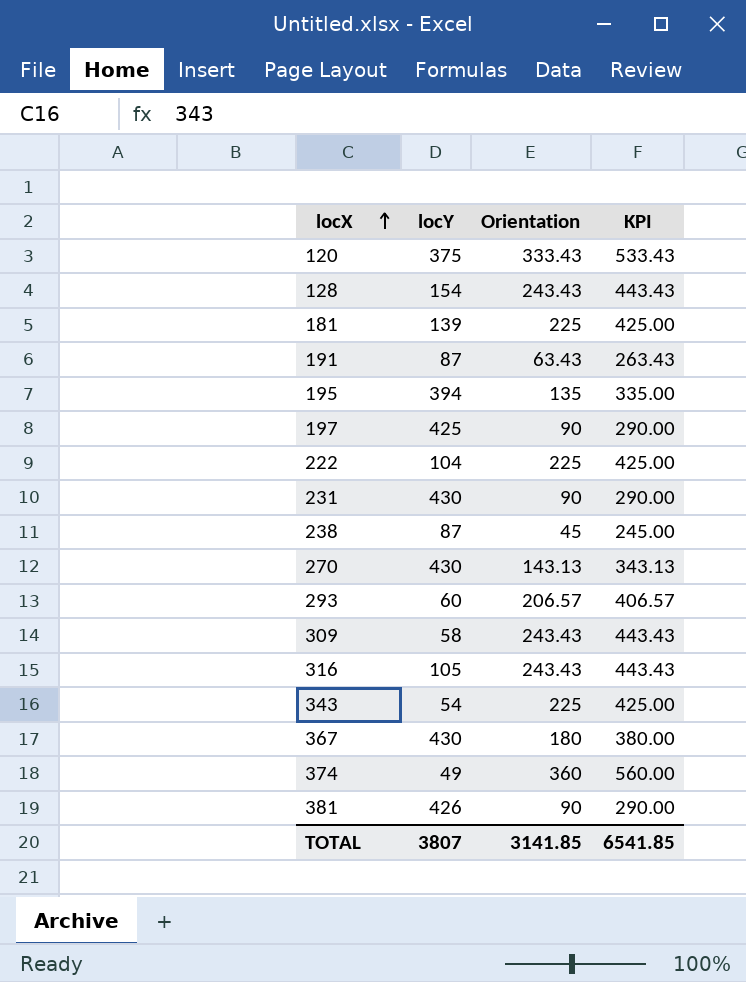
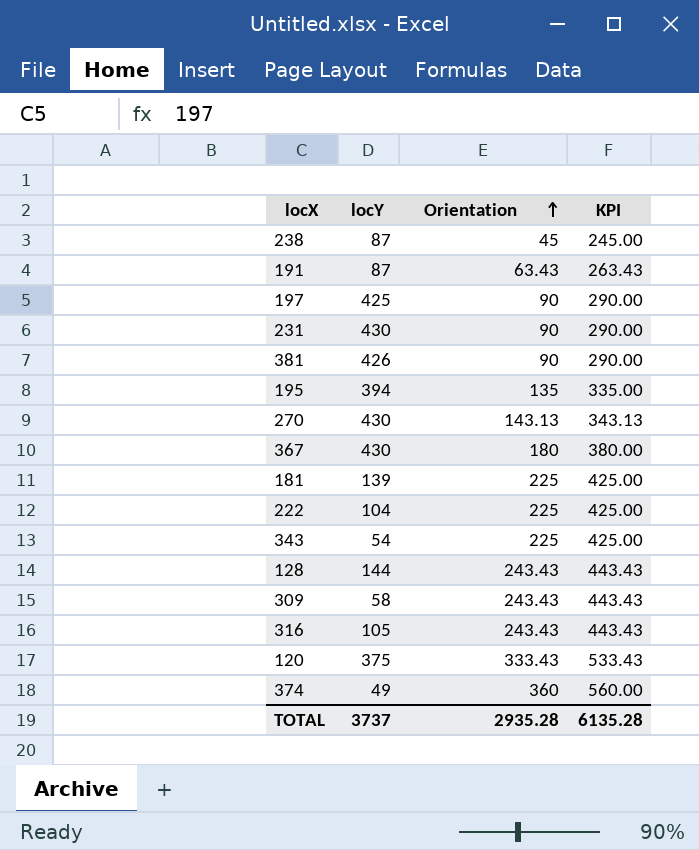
row order: locX ascending -> Orientation ascending
row 293: 60 | 206.57 | 406.57 -> none
128 | locY: 154 -> 144
TOTAL | locY: 3807 -> 3737
TOTAL | Orientation: 3141.85 -> 2935.28
TOTAL | KPI: 6541.85 -> 6135.28

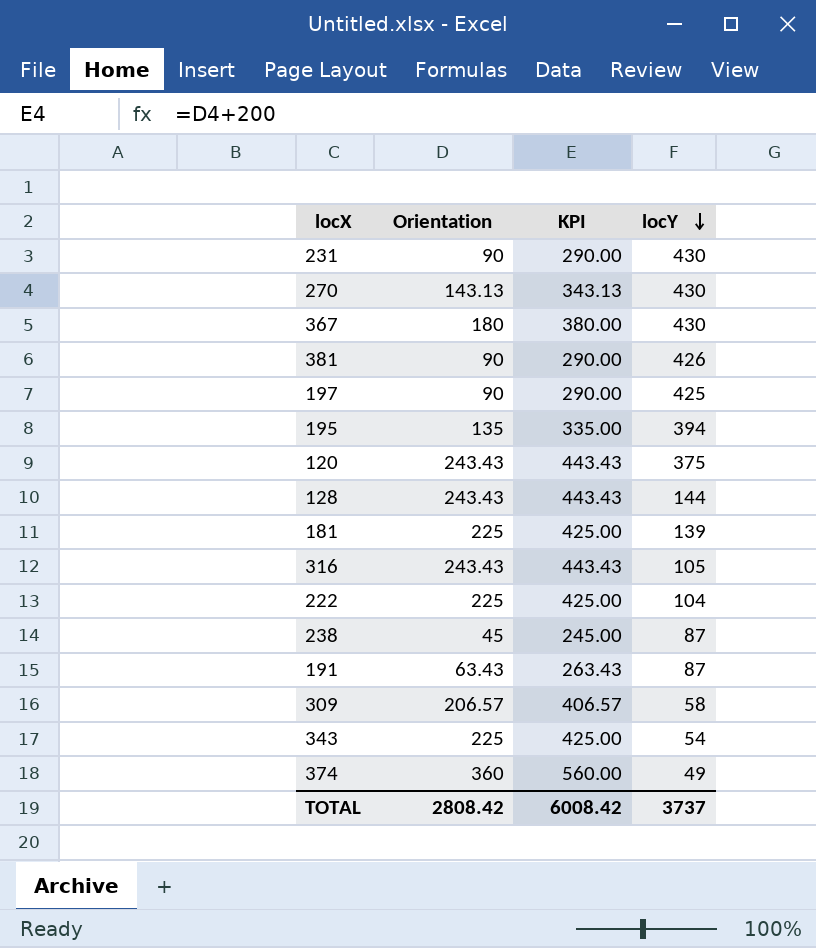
row order: Orientation ascending -> locY descending
column locY | position: 2 -> 4
120 | Orientation: 333.43 -> 243.43
120 | KPI: 533.43 -> 443.43
309 | Orientation: 243.43 -> 206.57
309 | KPI: 443.43 -> 406.57
TOTAL | Orientation: 2935.28 -> 2808.42
TOTAL | KPI: 6135.28 -> 6008.42

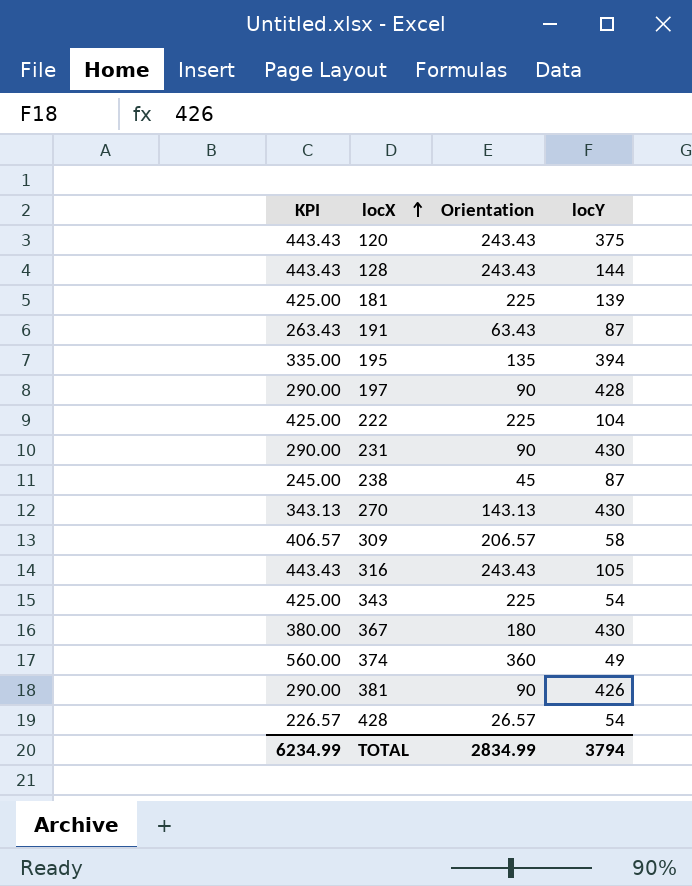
row order: locY descending -> locX ascending
column KPI | position: 3 -> 1
197 | locY: 425 -> 428
row 428: none -> 226.57 | 26.57 | 54
TOTAL | KPI: 6008.42 -> 6234.99
TOTAL | Orientation: 2808.42 -> 2834.99
TOTAL | locY: 3737 -> 3794

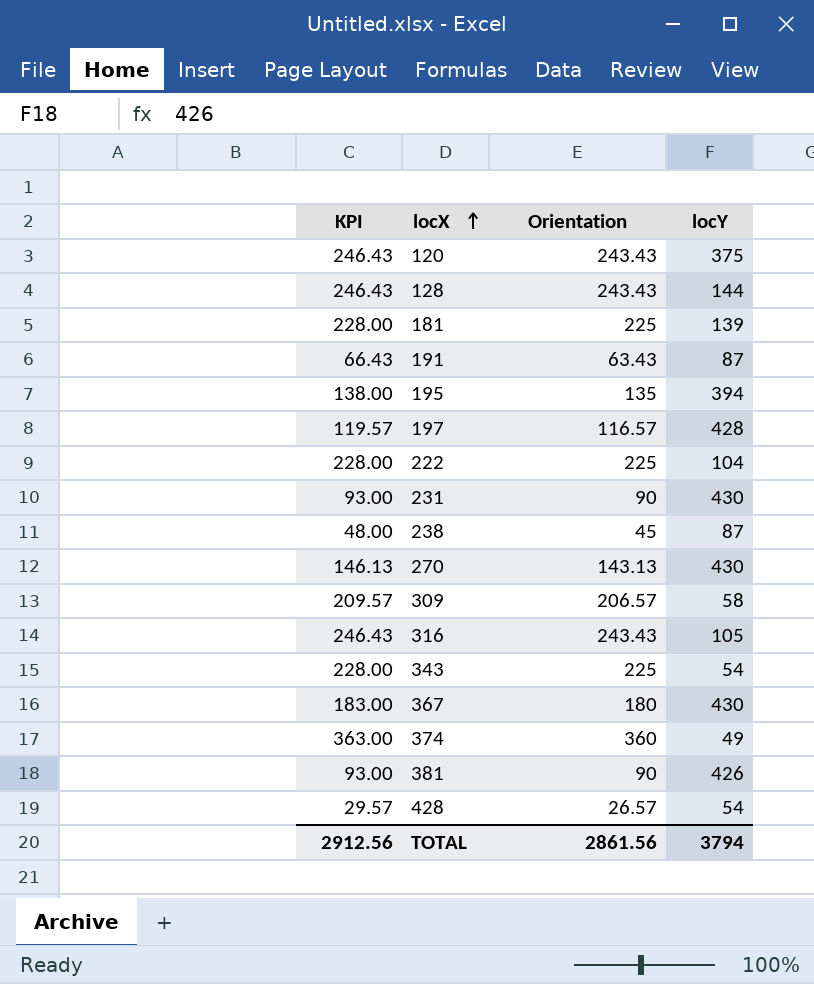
column KPI | formula: [Orientation] + 200 -> [Orientation] + 3
197 | Orientation: 90 -> 116.57
TOTAL | KPI: 6234.99 -> 2912.56
TOTAL | Orientation: 2834.99 -> 2861.56

